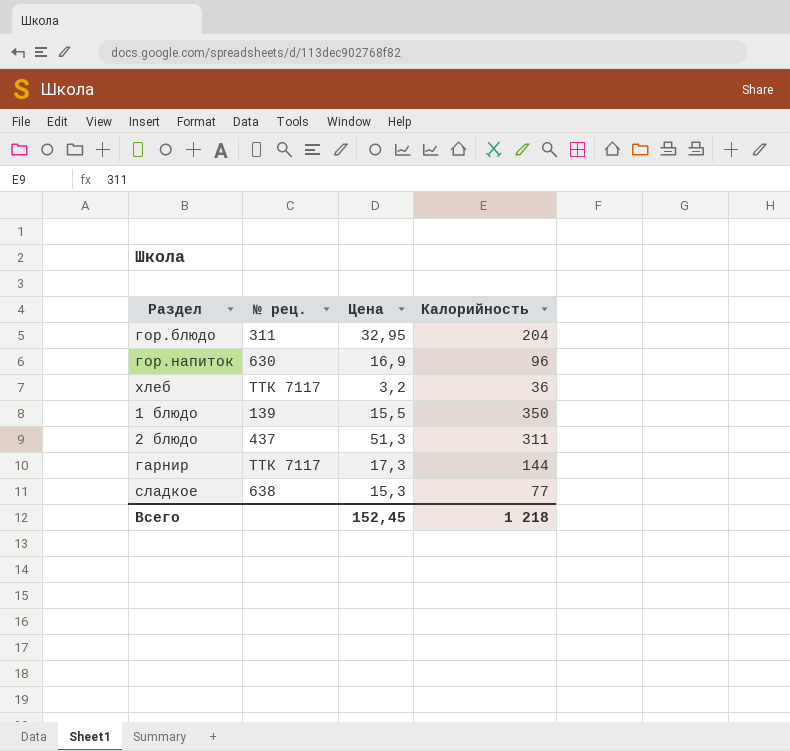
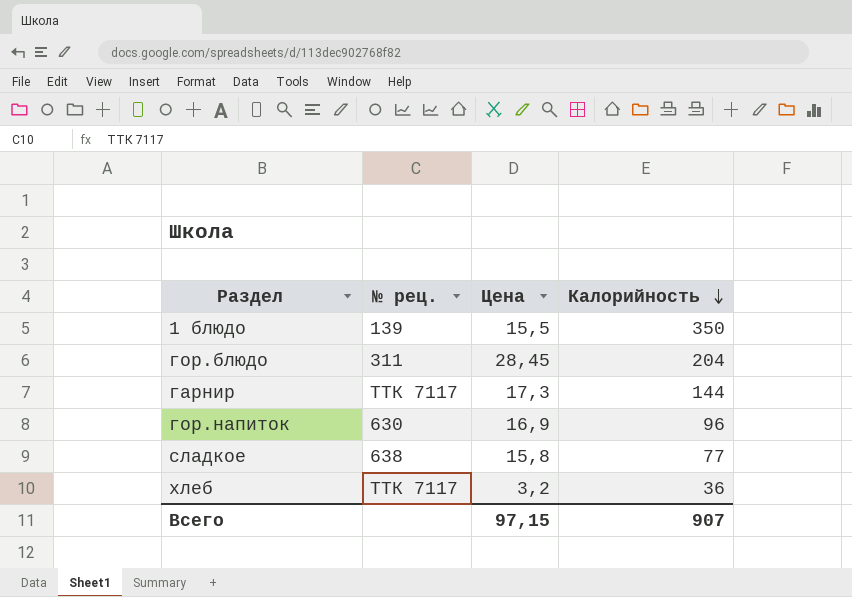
row order: none -> Калорийность descending
row 2 блюдо: 437 | 51,3 | 311 -> none
гор.блюдо | Цена: 32,95 -> 28,45
сладкое | Цена: 15,3 -> 15,8
Всего | Цена: 152,45 -> 97,15
Всего | Калорийность: 1 218 -> 907

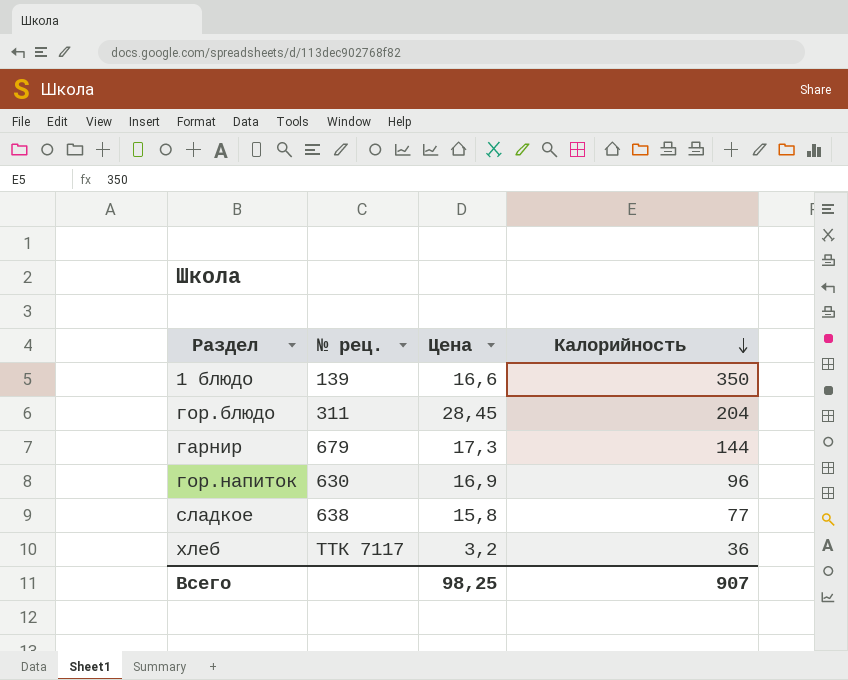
1 блюдо | Цена: 15,5 -> 16,6
гарнир | № рец.: ТТК 7117 -> 679
Всего | Цена: 97,15 -> 98,25

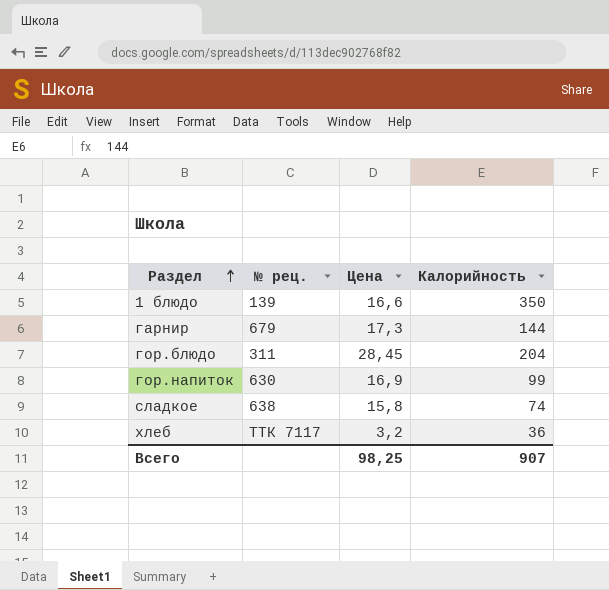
row order: Калорийность descending -> Раздел ascending
гор.напиток | Калорийность: 96 -> 99
сладкое | Калорийность: 77 -> 74

